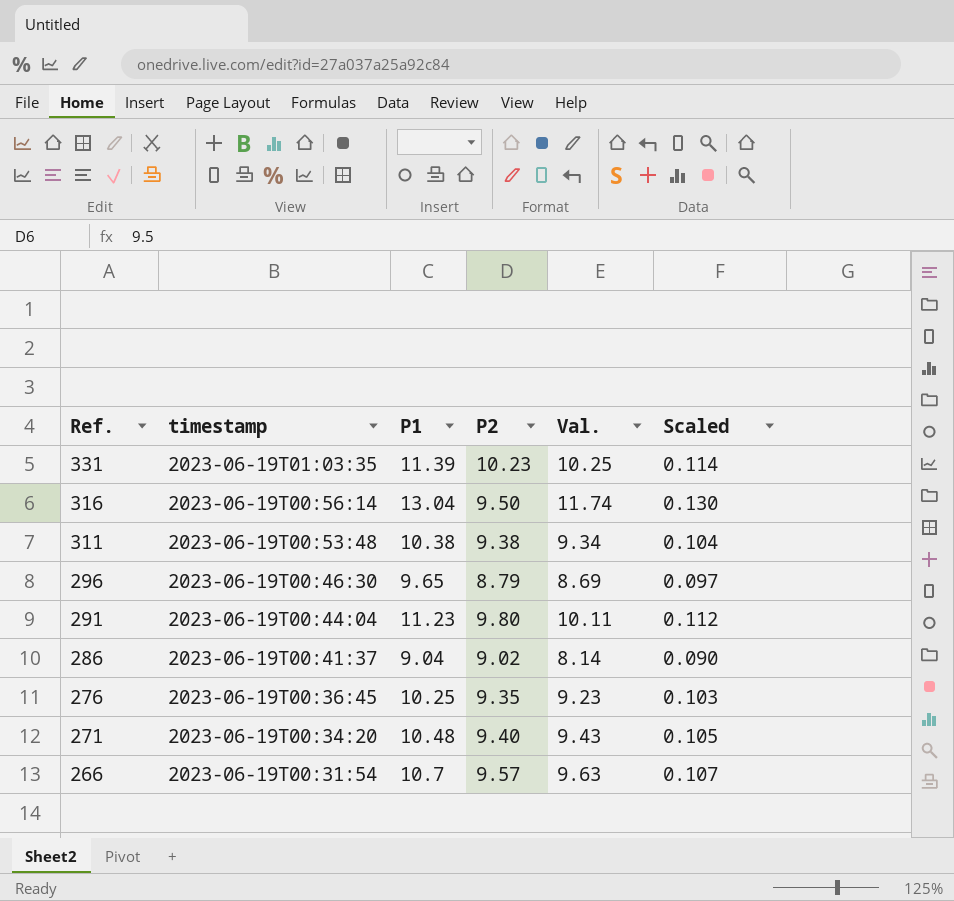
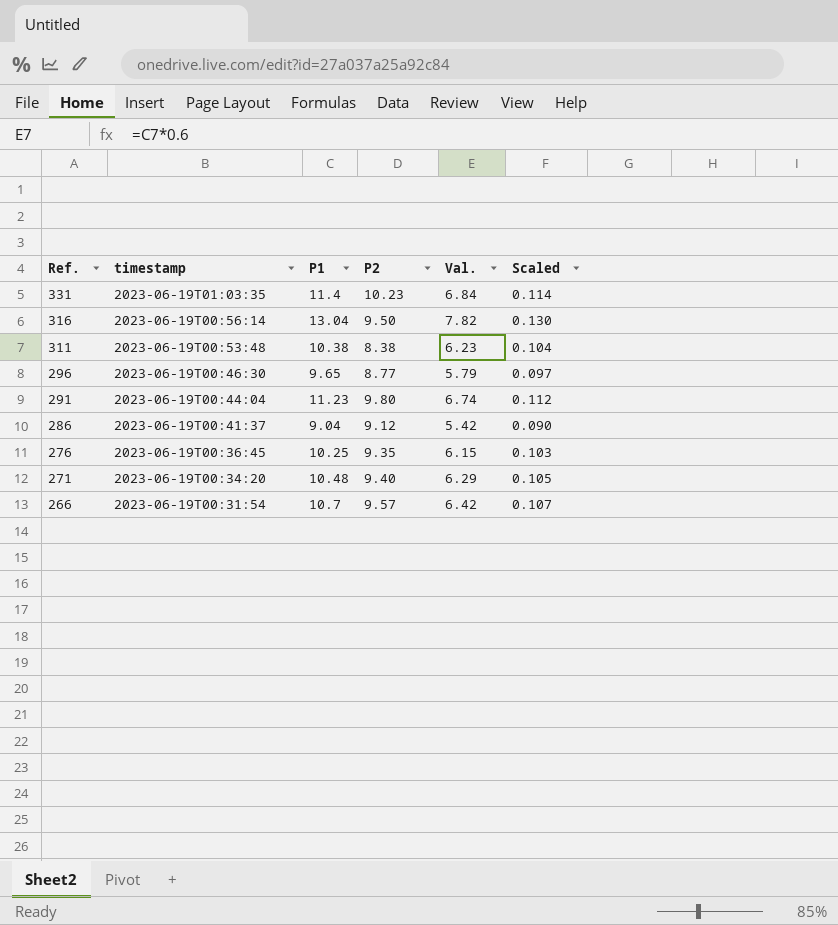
column Val. | formula: [P1] * 0.9 -> [P1] * 0.6
331 | P1: 11.39 -> 11.4
311 | P2: 9.38 -> 8.38
296 | P2: 8.79 -> 8.77
286 | P2: 9.02 -> 9.12

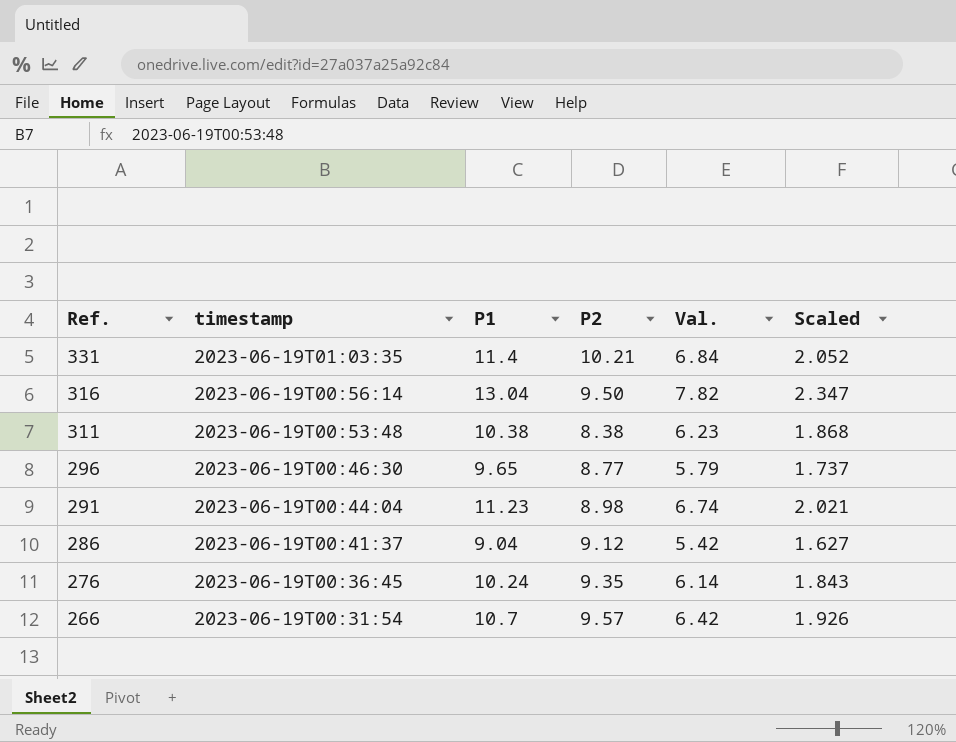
column Scaled | formula: [P1] * 0.01 -> [P1] * 0.18
row 271: 2023-06-19T00:34:20 | 10.48 | 9.40 | 6.29 | 0.105 -> none
331 | P2: 10.23 -> 10.21
291 | P2: 9.80 -> 8.98
276 | P1: 10.25 -> 10.24
276 | Val.: 6.15 -> 6.14

